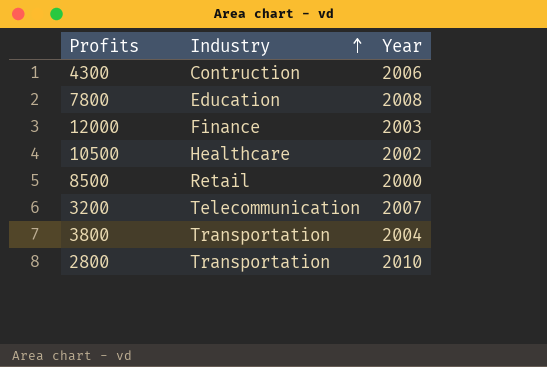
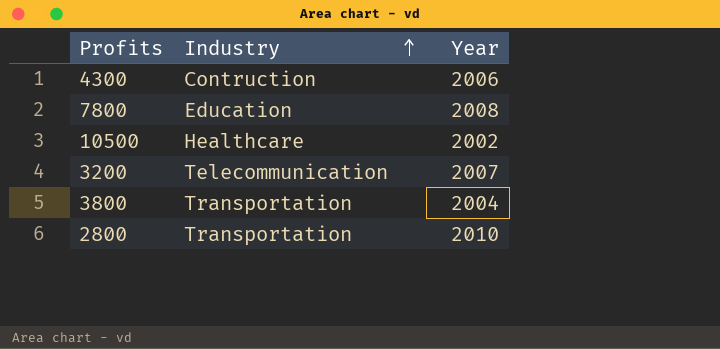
row 12000: Finance | 2003 -> none
row 8500: Retail | 2000 -> none

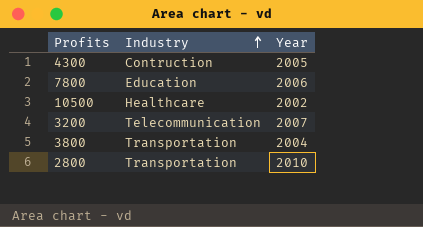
4300 | Year: 2006 -> 2005
7800 | Year: 2008 -> 2006

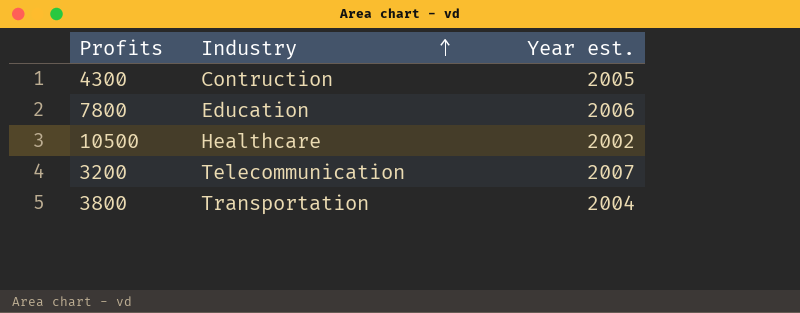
column name: Year -> Year est.
row 2800: Transportation | 2010 -> none

